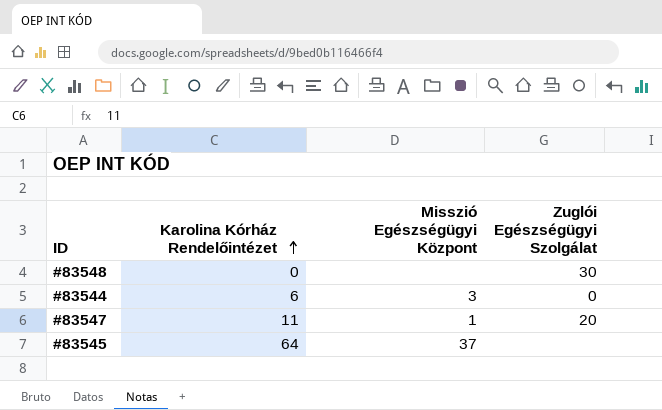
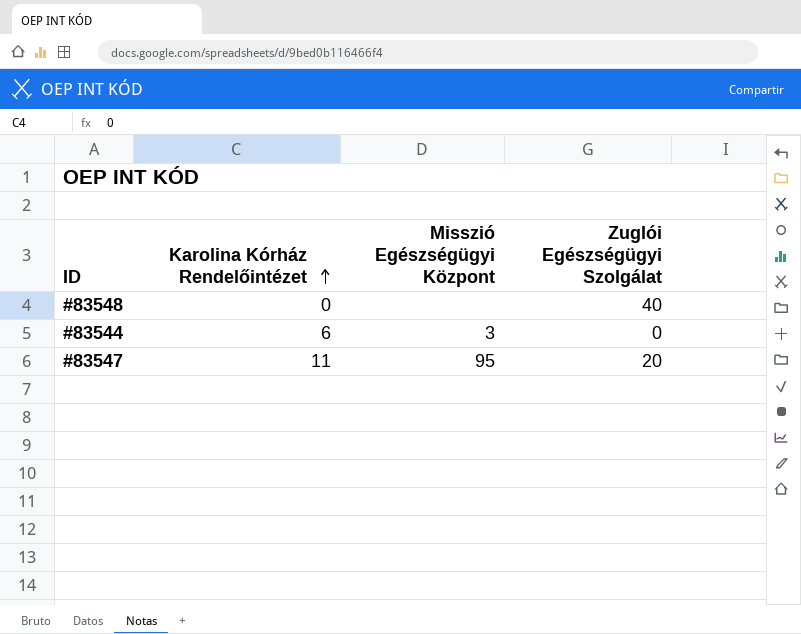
row #83545: 64 | 37 | none -> none
#83548 | Zuglói Egészségügyi Szolgálat: 30 -> 40
#83547 | Misszió Egészségügyi Központ: 1 -> 95

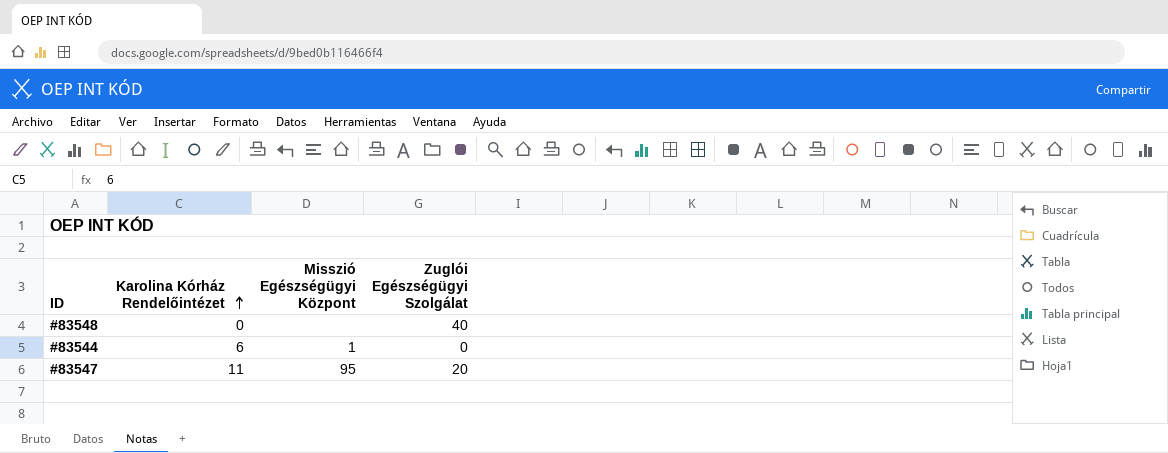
#83544 | Misszió Egészségügyi Központ: 3 -> 1

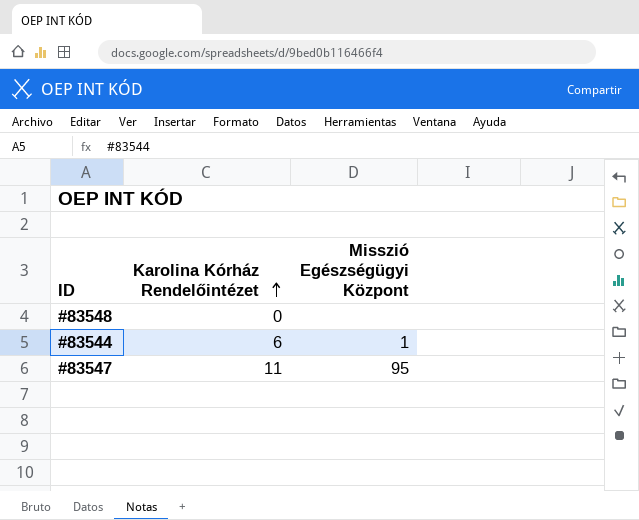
column Zuglói Egészségügyi Szolgálat | position: 4 -> none

